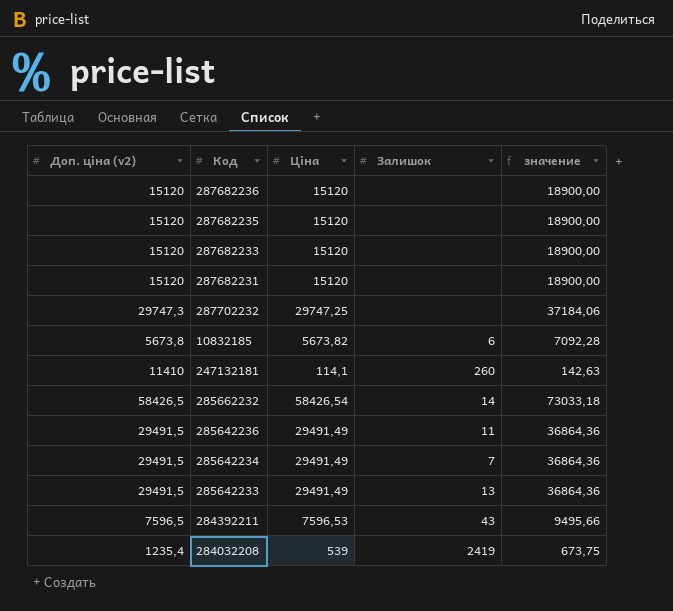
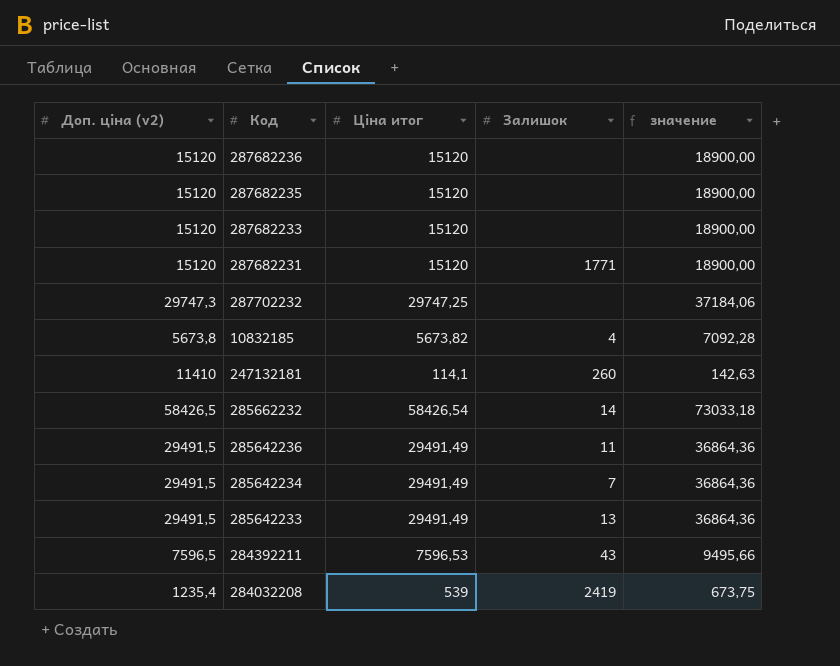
column name: Ціна -> Ціна итог
287682231 | Залишок: none -> 1771
10832185 | Залишок: 6 -> 4

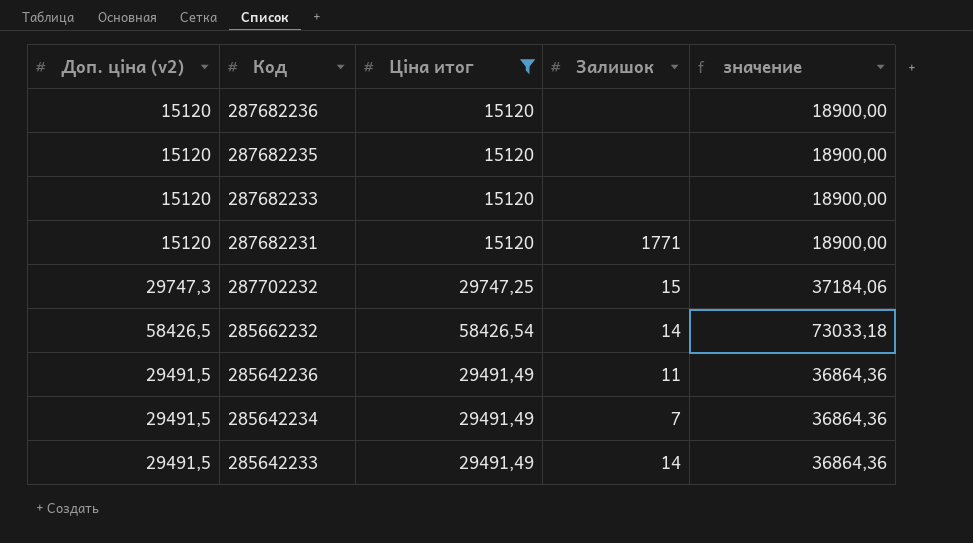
filter: none -> Ціна итог >= 15120
287702232 | Залишок: none -> 15
285642233 | Залишок: 13 -> 14

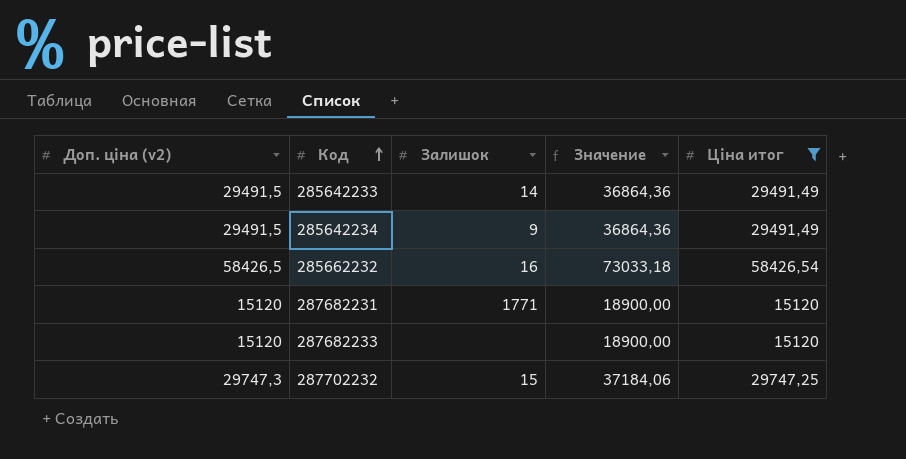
row order: none -> Код ascending
column name: значение -> Значение
column Ціна итог | position: 3 -> 5
row 287682236: 15120 | 15120 | none | 18900,00 -> none
row 287682235: 15120 | 15120 | none | 18900,00 -> none
row 285642236: 29491,5 | 29491,49 | 11 | 36864,36 -> none
285642234 | Залишок: 7 -> 9
285662232 | Залишок: 14 -> 16

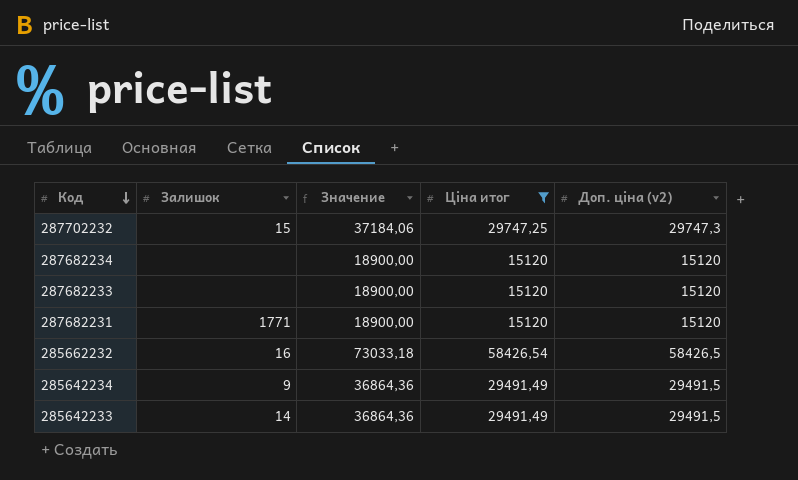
row order: Код ascending -> Код descending
column Доп. ціна (v2) | position: 1 -> 5
row 287682234: none -> none | 18900,00 | 15120 | 15120

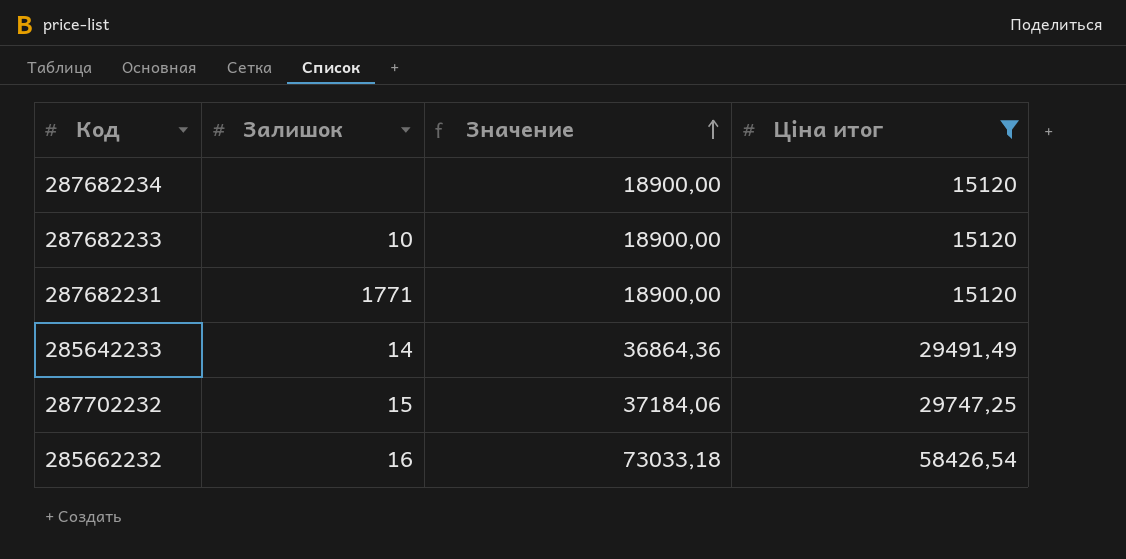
row order: Код descending -> Значение ascending
column Доп. ціна (v2) | position: 5 -> none
row 285642234: 9 | 36864,36 | 29491,49 | 29491,5 -> none
287682233 | Залишок: none -> 10

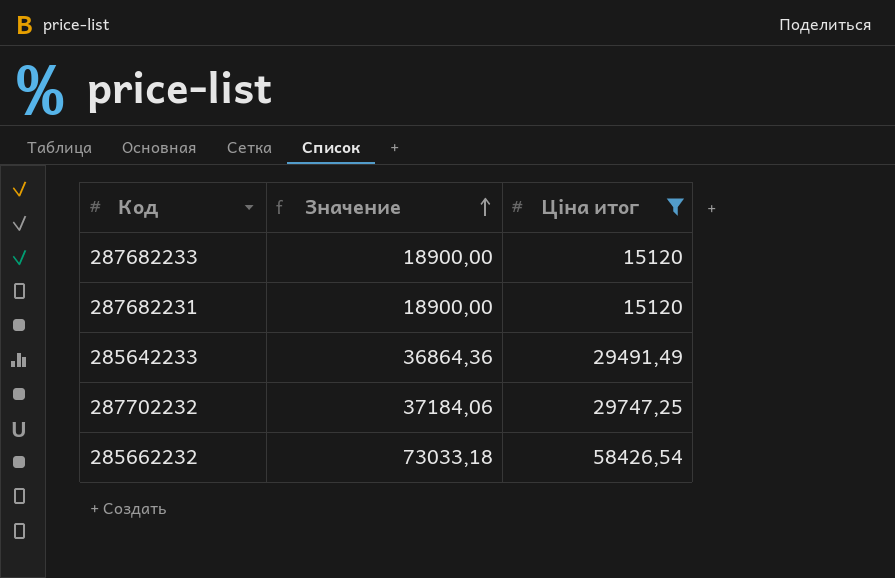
column Залишок | position: 2 -> none
row 287682234: none | 18900,00 | 15120 -> none

